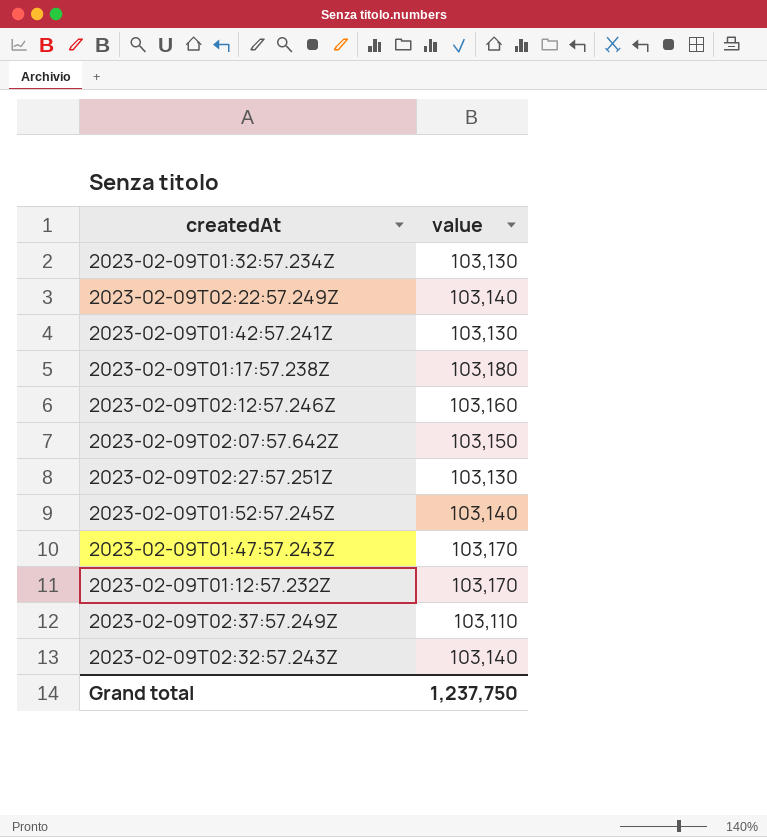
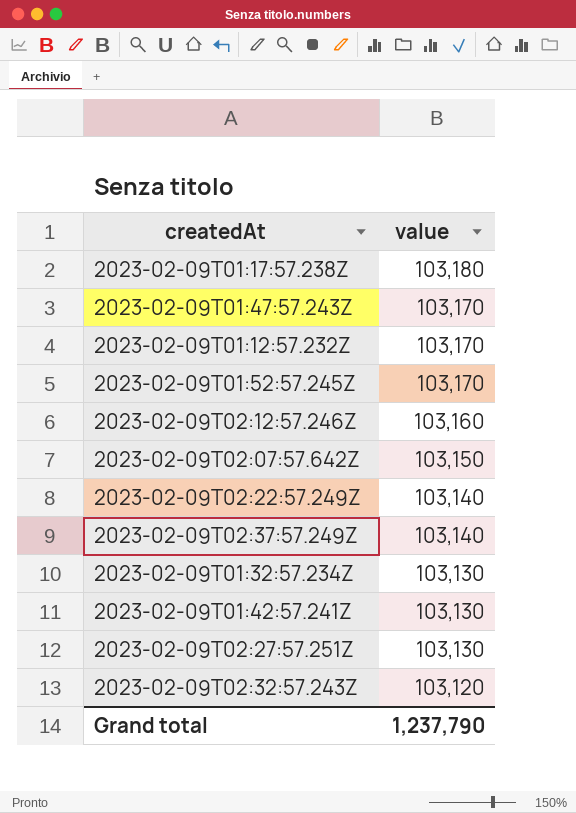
row order: none -> value descending
2023-02-09T01:52:57.245Z | value: 103,140 -> 103,170
2023-02-09T02:37:57.249Z | value: 103,110 -> 103,140
2023-02-09T02:32:57.243Z | value: 103,140 -> 103,120
Grand total | value: 1,237,750 -> 1,237,790

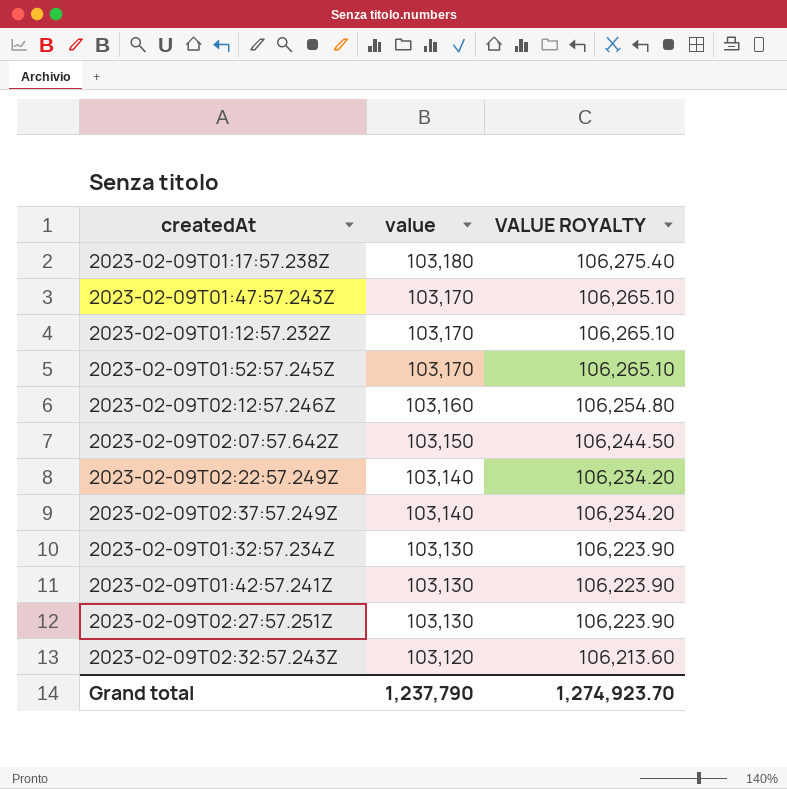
column VALUE ROYALTY | formula: none -> [value] * 1.03

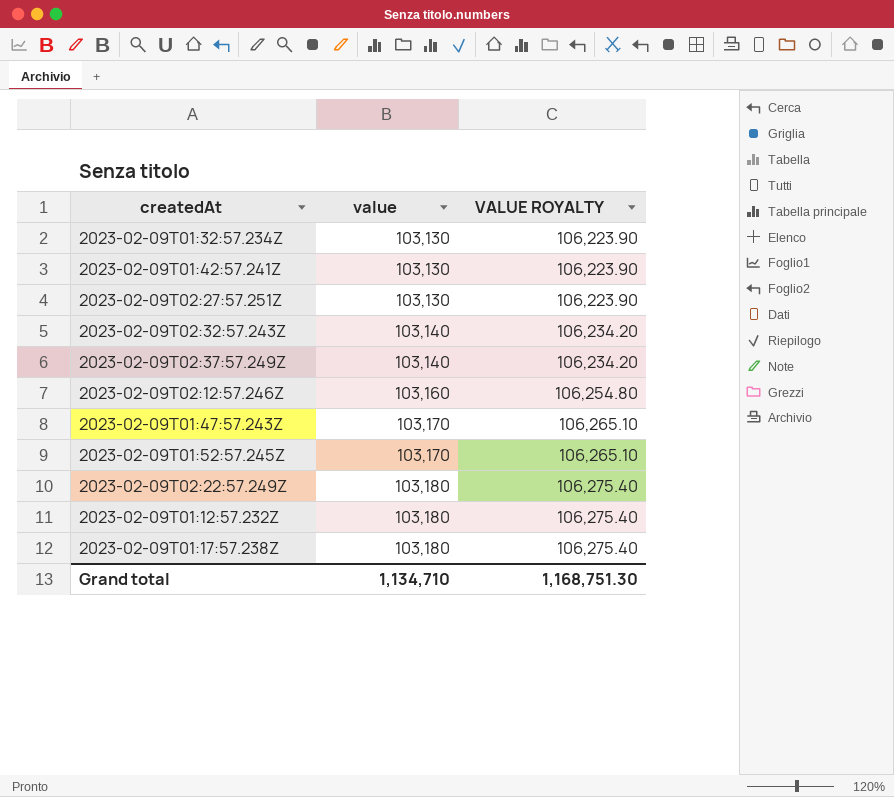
row order: value descending -> value ascending
row 2023-02-09T02:07:57.642Z: 103,150 | 106,244.50 -> none
2023-02-09T02:32:57.243Z | value: 103,120 -> 103,140
2023-02-09T02:32:57.243Z | VALUE ROYALTY: 106,213.60 -> 106,234.20
2023-02-09T02:22:57.249Z | value: 103,140 -> 103,180
2023-02-09T02:22:57.249Z | VALUE ROYALTY: 106,234.20 -> 106,275.40
2023-02-09T01:12:57.232Z | value: 103,170 -> 103,180
2023-02-09T01:12:57.232Z | VALUE ROYALTY: 106,265.10 -> 106,275.40
Grand total | value: 1,237,790 -> 1,134,710
Grand total | VALUE ROYALTY: 1,274,923.70 -> 1,168,751.30

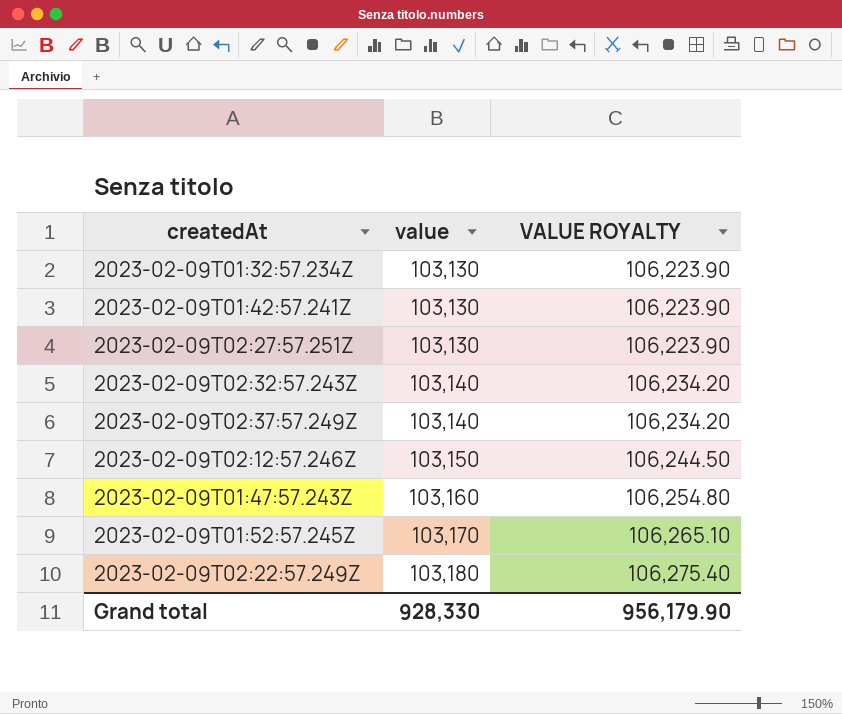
row 2023-02-09T01:12:57.232Z: 103,180 | 106,275.40 -> none
row 2023-02-09T01:17:57.238Z: 103,180 | 106,275.40 -> none
2023-02-09T02:12:57.246Z | value: 103,160 -> 103,150
2023-02-09T02:12:57.246Z | VALUE ROYALTY: 106,254.80 -> 106,244.50
2023-02-09T01:47:57.243Z | value: 103,170 -> 103,160
2023-02-09T01:47:57.243Z | VALUE ROYALTY: 106,265.10 -> 106,254.80
Grand total | value: 1,134,710 -> 928,330
Grand total | VALUE ROYALTY: 1,168,751.30 -> 956,179.90

